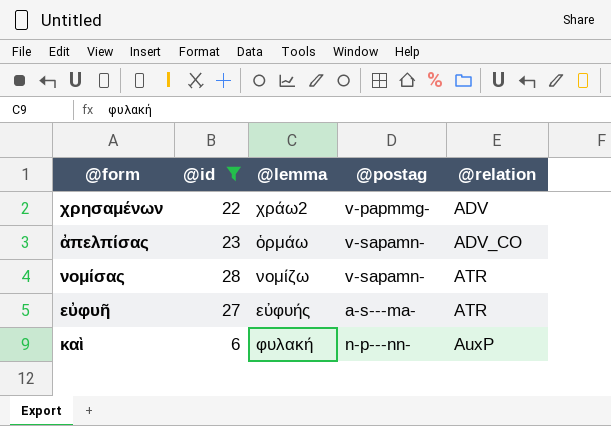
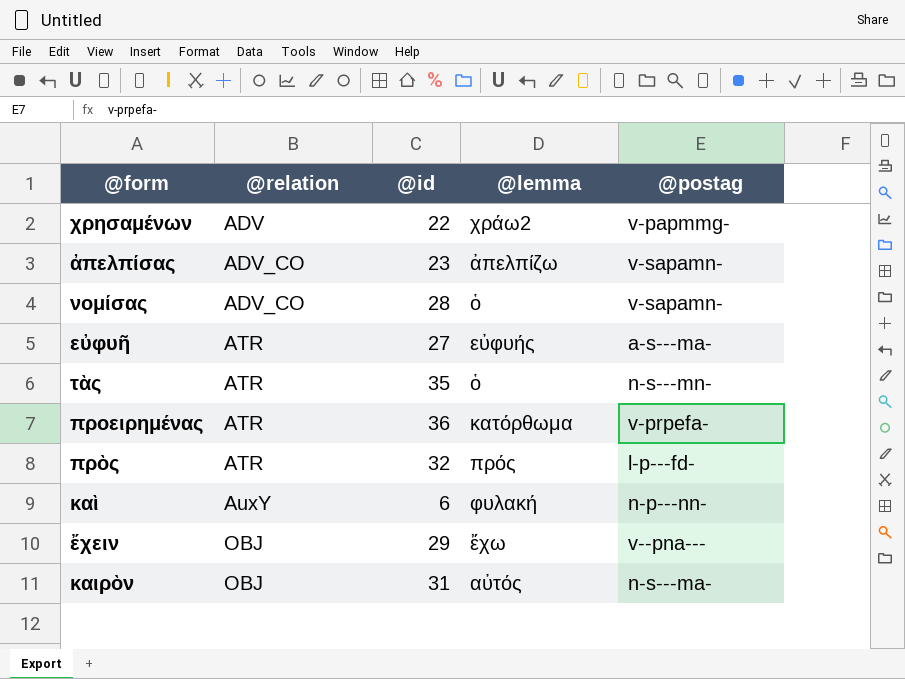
filter: @id <= 28 -> none
column @relation | position: 5 -> 2
ἀπελπίσας | @lemma: ὁρμάω -> ἀπελπίζω
νομίσας | @relation: ATR -> ADV_CO
νομίσας | @lemma: νομίζω -> ὁ
καὶ | @relation: AuxP -> AuxY

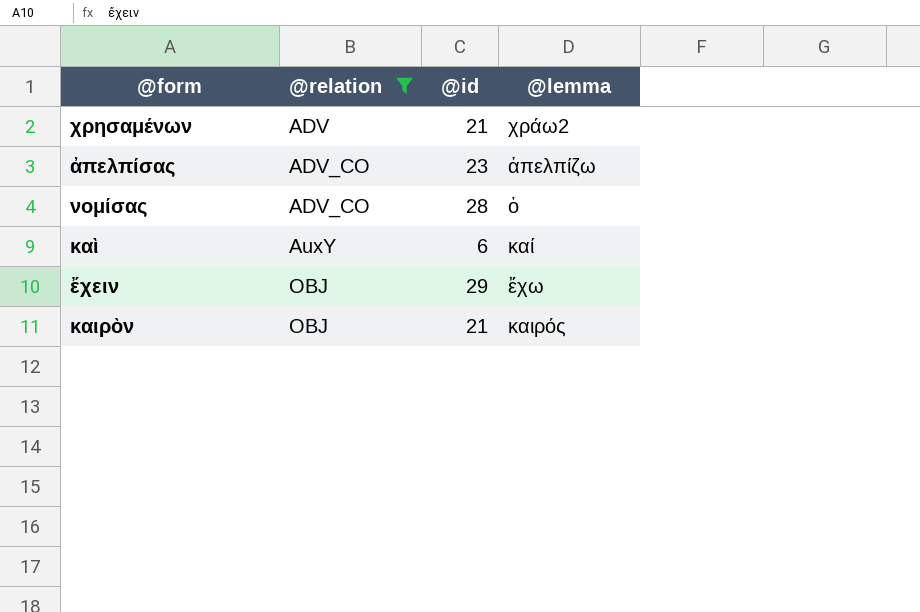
filter: none -> @relation != ATR
column @postag | position: 5 -> none
χρησαμένων | @id: 22 -> 21
καὶ | @lemma: φυλακή -> καί
καιρὸν | @id: 31 -> 21
καιρὸν | @lemma: αὐτός -> καιρός

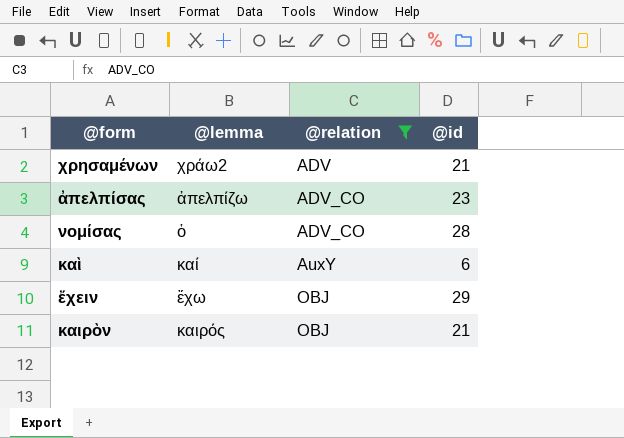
column @lemma | position: 4 -> 2

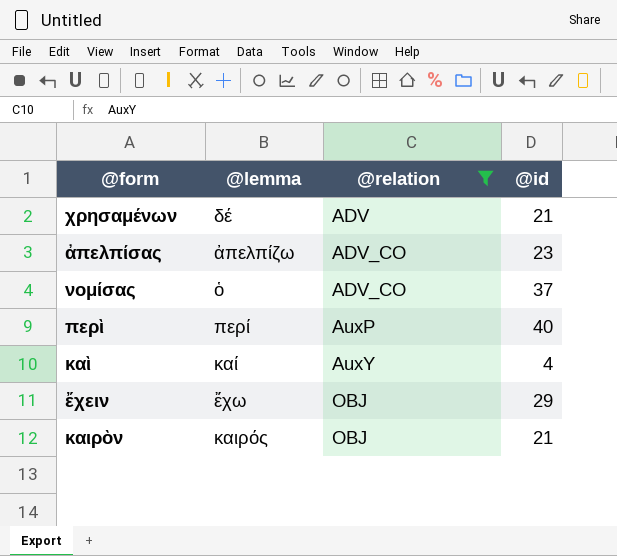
χρησαμένων | @lemma: χράω2 -> δέ
νομίσας | @id: 28 -> 37
row περὶ: none -> περί | AuxP | 40
καὶ | @id: 6 -> 4

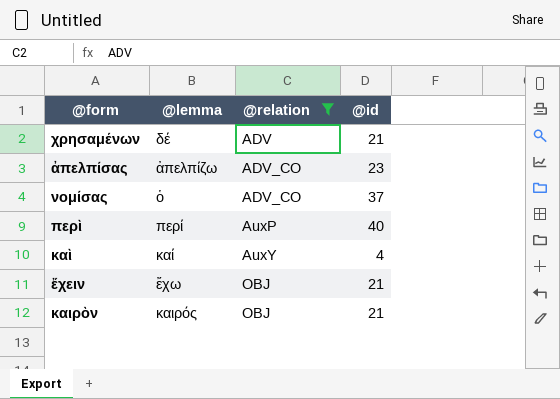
ἔχειν | @id: 29 -> 21

